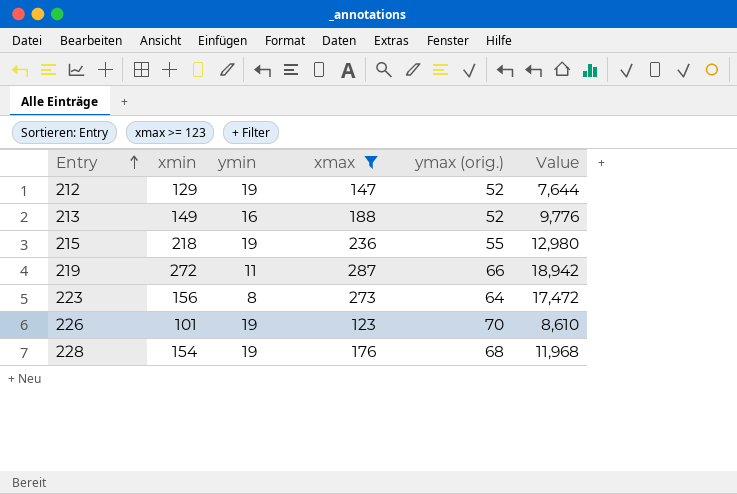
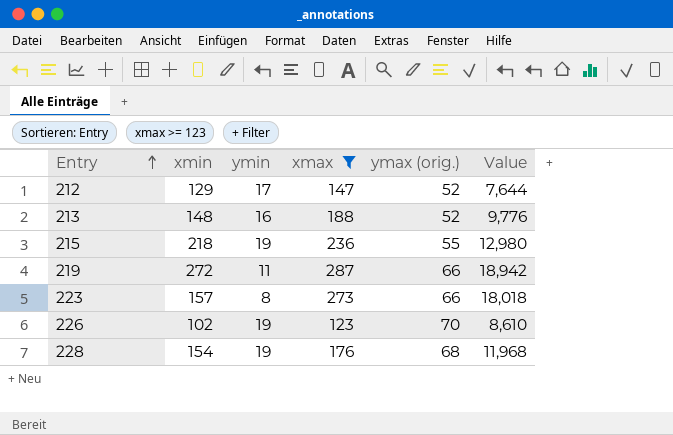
212 | ymin: 19 -> 17
213 | xmin: 149 -> 148
223 | xmin: 156 -> 157
223 | ymax (orig.): 64 -> 66
223 | Value: 17,472 -> 18,018
226 | xmin: 101 -> 102

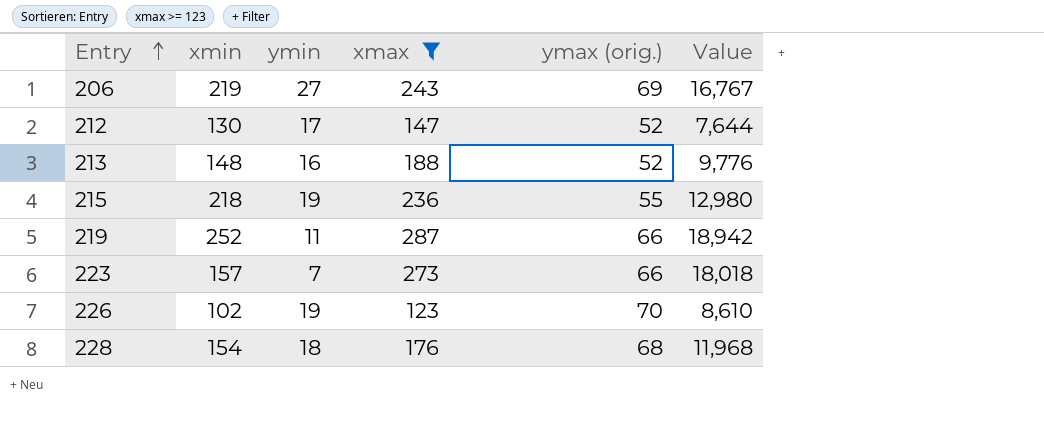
row 206: none -> 219 | 27 | 243 | 69 | 16,767
212 | xmin: 129 -> 130
219 | xmin: 272 -> 252
223 | ymin: 8 -> 7
228 | ymin: 19 -> 18

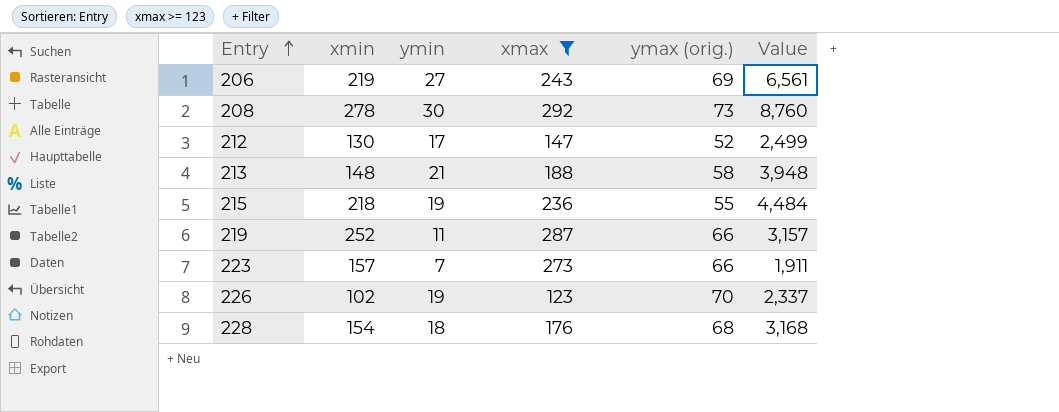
column Value | formula: [xmax] * [ymax (orig.)] -> [ymin] * [xmax]
row 208: none -> 278 | 30 | 292 | 73 | 8,760
213 | ymin: 16 -> 21
213 | ymax (orig.): 52 -> 58

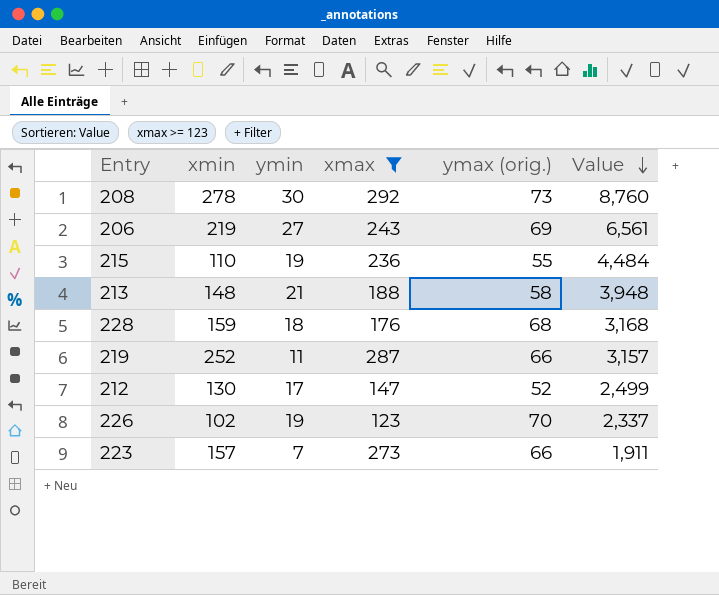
row order: Entry ascending -> Value descending
215 | xmin: 218 -> 110
228 | xmin: 154 -> 159

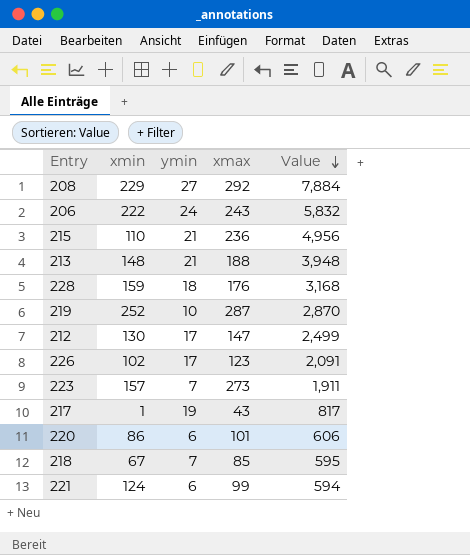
filter: xmax >= 123 -> none
column ymax (orig.) | position: 5 -> none
208 | xmin: 278 -> 229
208 | ymin: 30 -> 27
208 | Value: 8,760 -> 7,884
206 | xmin: 219 -> 222
206 | ymin: 27 -> 24
206 | Value: 6,561 -> 5,832
215 | ymin: 19 -> 21
215 | Value: 4,484 -> 4,956
219 | ymin: 11 -> 10
219 | Value: 3,157 -> 2,870
226 | ymin: 19 -> 17
226 | Value: 2,337 -> 2,091

